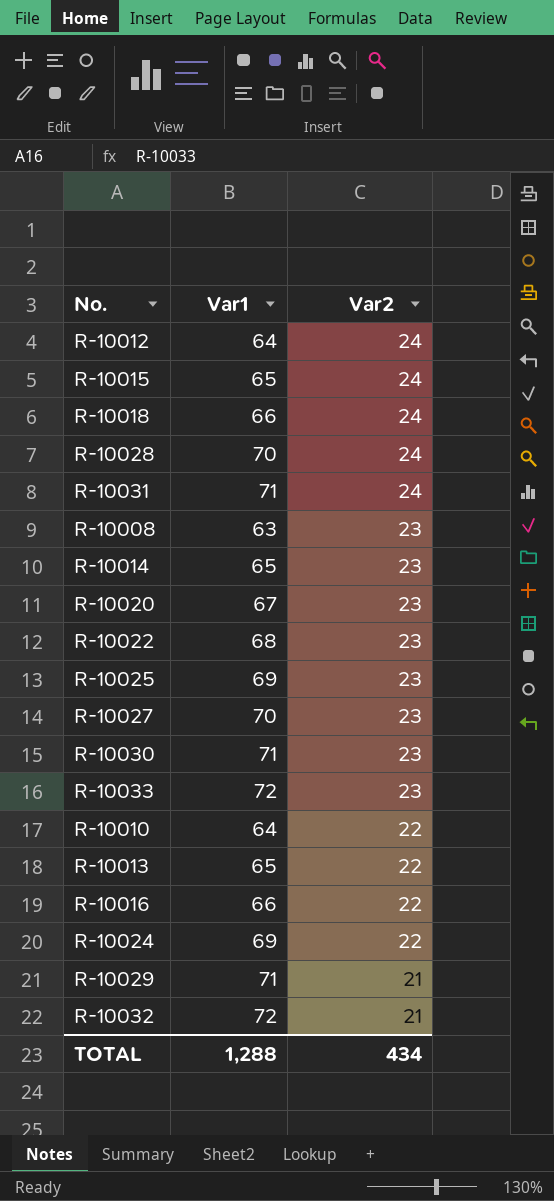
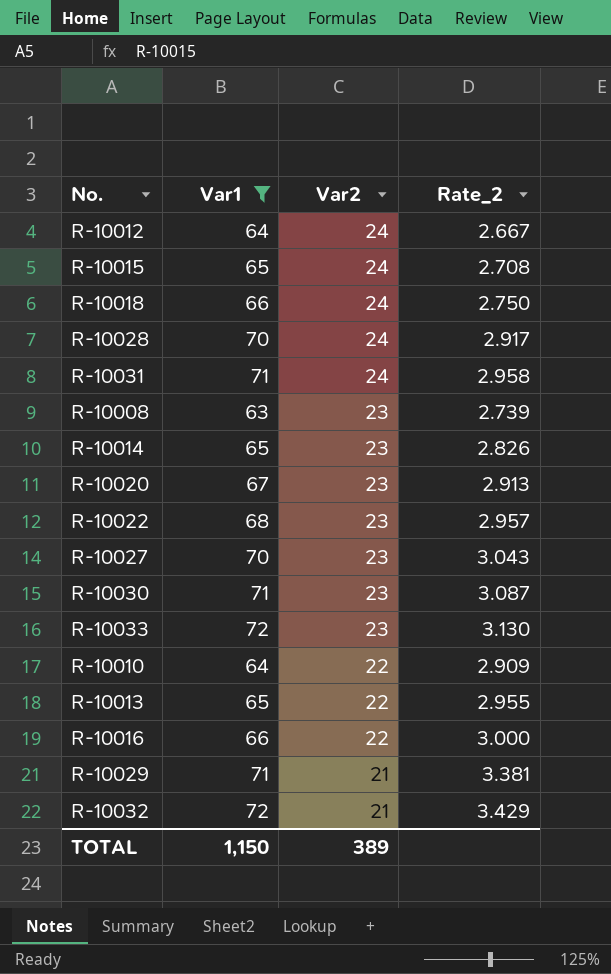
filter: none -> Var1 != 69
column Rate_2 | formula: none -> [Var1] / [Var2]
TOTAL | Var1: 1,288 -> 1,150
TOTAL | Var2: 434 -> 389

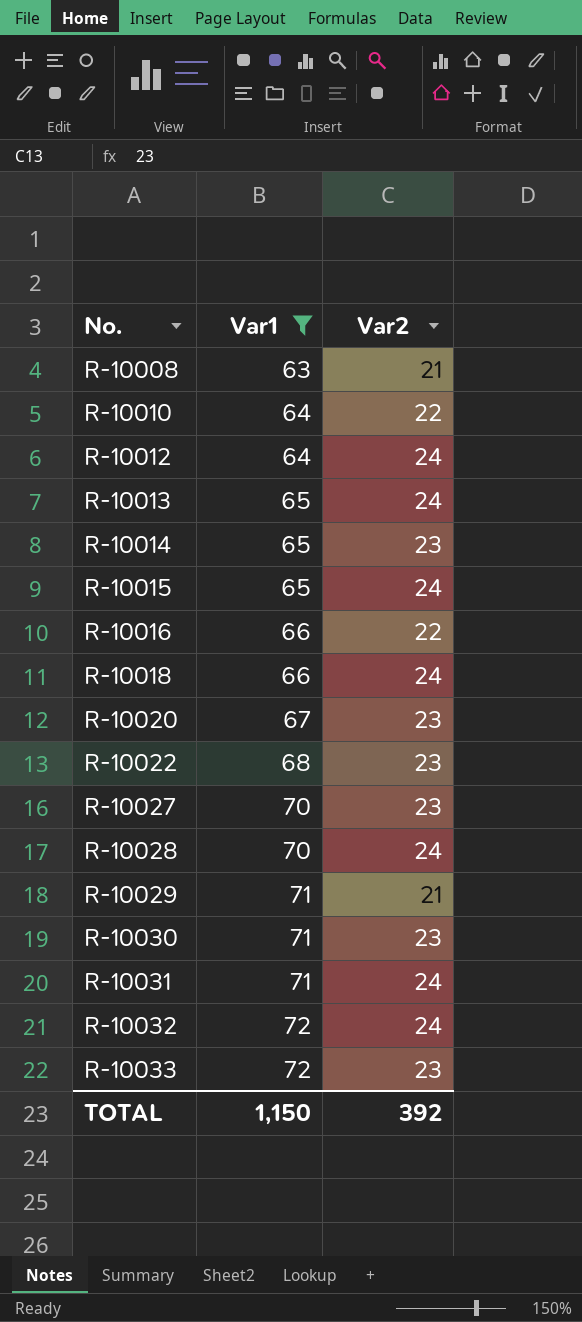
row order: Var2 descending -> No. ascending
column Rate_2 | formula: [Var1] / [Var2] -> none
R-10008 | Var2: 23 -> 21
R-10013 | Var2: 22 -> 24
R-10032 | Var2: 21 -> 24
TOTAL | Var2: 389 -> 392

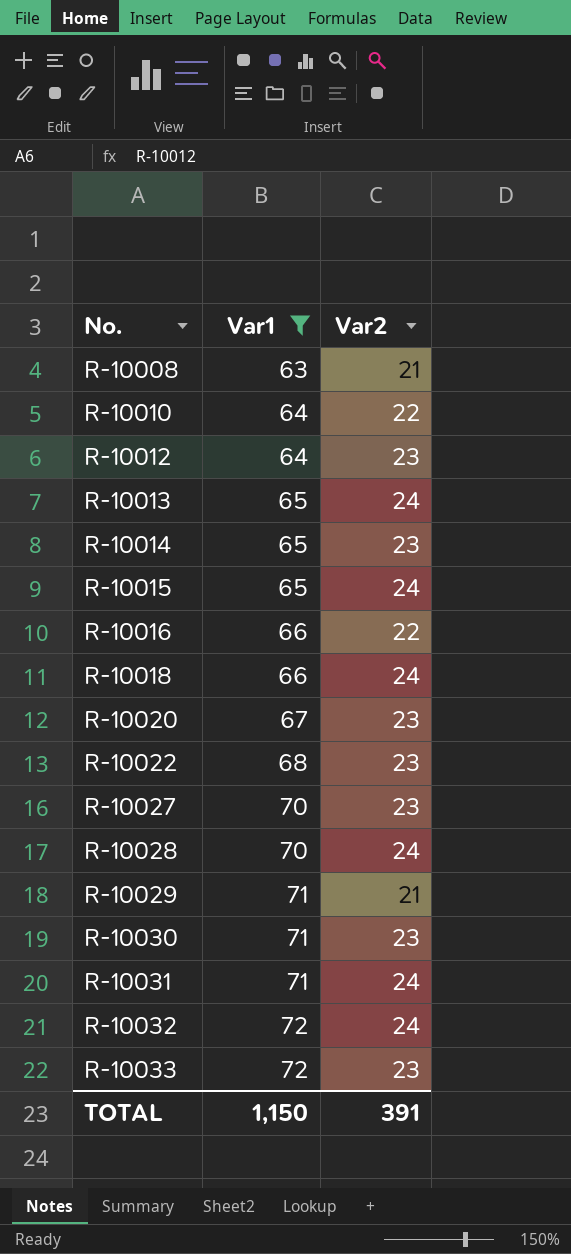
R-10012 | Var2: 24 -> 23
TOTAL | Var2: 392 -> 391

